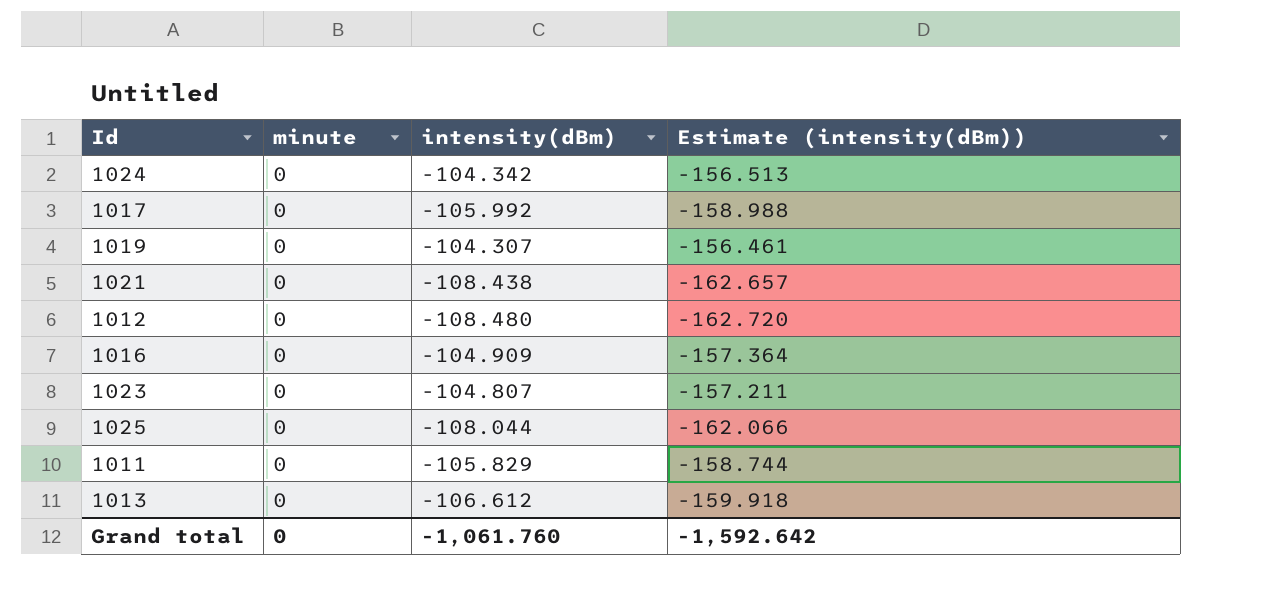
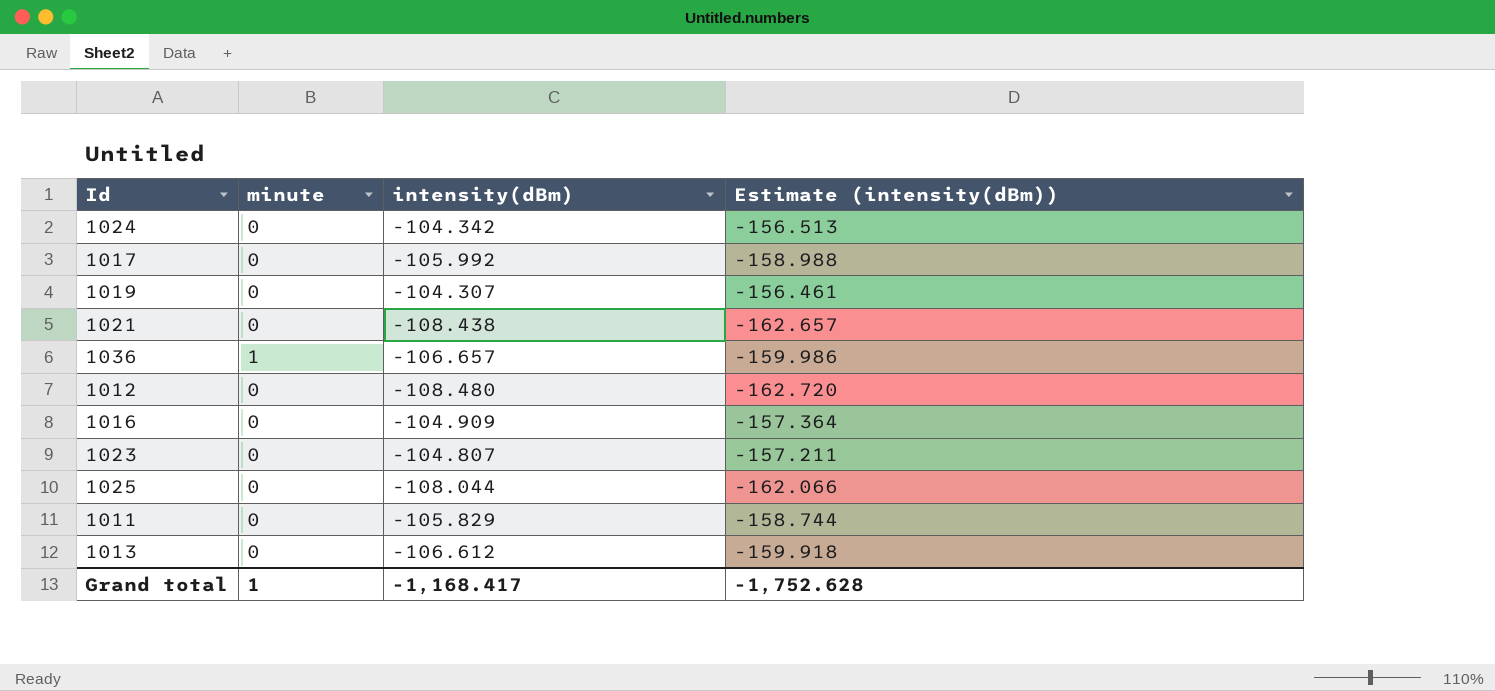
row 1036: none -> 1 | -106.657 | -159.986
Grand total | minute: 0 -> 1
Grand total | intensity(dBm): -1,061.760 -> -1,168.417
Grand total | Estimate (intensity(dBm)): -1,592.642 -> -1,752.628

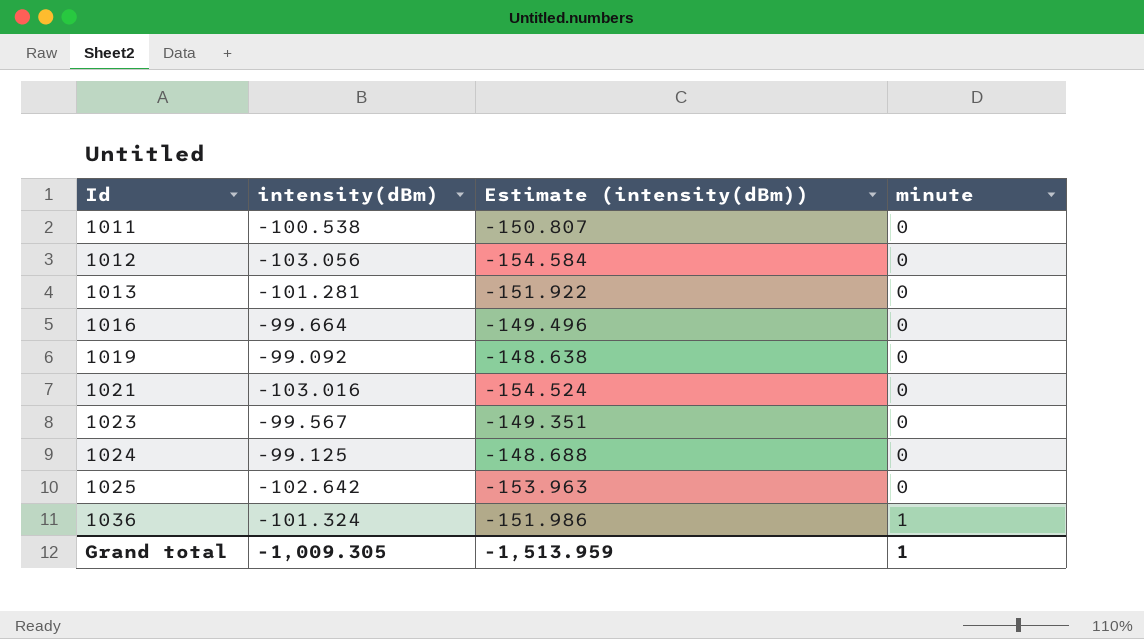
row order: none -> Id ascending
column minute | position: 2 -> 4
row 1017: 0 | -105.992 | -158.988 -> none
1011 | intensity(dBm): -105.829 -> -100.538
1011 | Estimate (intensity(dBm)): -158.744 -> -150.807
1012 | intensity(dBm): -108.480 -> -103.056
1012 | Estimate (intensity(dBm)): -162.720 -> -154.584
1013 | intensity(dBm): -106.612 -> -101.281
1013 | Estimate (intensity(dBm)): -159.918 -> -151.922
1016 | intensity(dBm): -104.909 -> -99.664
1016 | Estimate (intensity(dBm)): -157.364 -> -149.496
1019 | intensity(dBm): -104.307 -> -99.092
1019 | Estimate (intensity(dBm)): -156.461 -> -148.638
1021 | intensity(dBm): -108.438 -> -103.016
1021 | Estimate (intensity(dBm)): -162.657 -> -154.524
1023 | intensity(dBm): -104.807 -> -99.567
1023 | Estimate (intensity(dBm)): -157.211 -> -149.351
1024 | intensity(dBm): -104.342 -> -99.125
1024 | Estimate (intensity(dBm)): -156.513 -> -148.688
1025 | intensity(dBm): -108.044 -> -102.642
1025 | Estimate (intensity(dBm)): -162.066 -> -153.963
1036 | intensity(dBm): -106.657 -> -101.324
1036 | Estimate (intensity(dBm)): -159.986 -> -151.986
Grand total | intensity(dBm): -1,168.417 -> -1,009.305
Grand total | Estimate (intensity(dBm)): -1,752.628 -> -1,513.959

